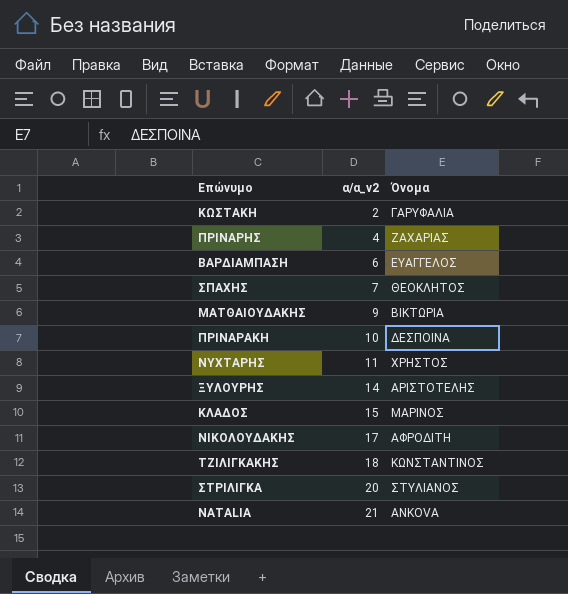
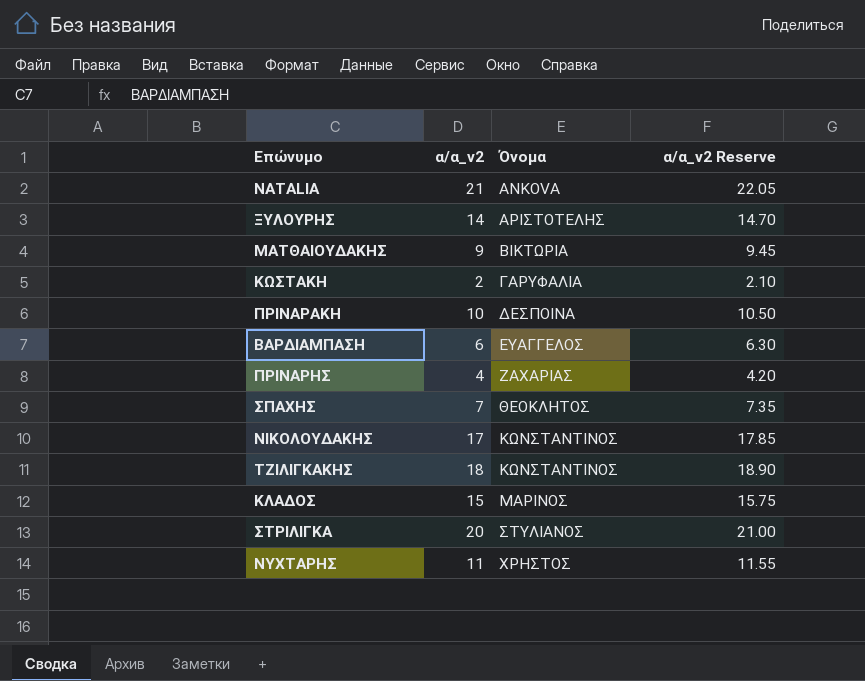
row order: α/α_v2 ascending -> Όνομα ascending
column α/α_v2 Reserve | formula: none -> [α/α_v2] * 1.05
ΝΙΚΟΛΟΥΔΑΚΗΣ | Όνομα: ΑΦΡΟΔΙΤΗ -> ΚΩΝΣΤΑΝΤΙΝΟΣ

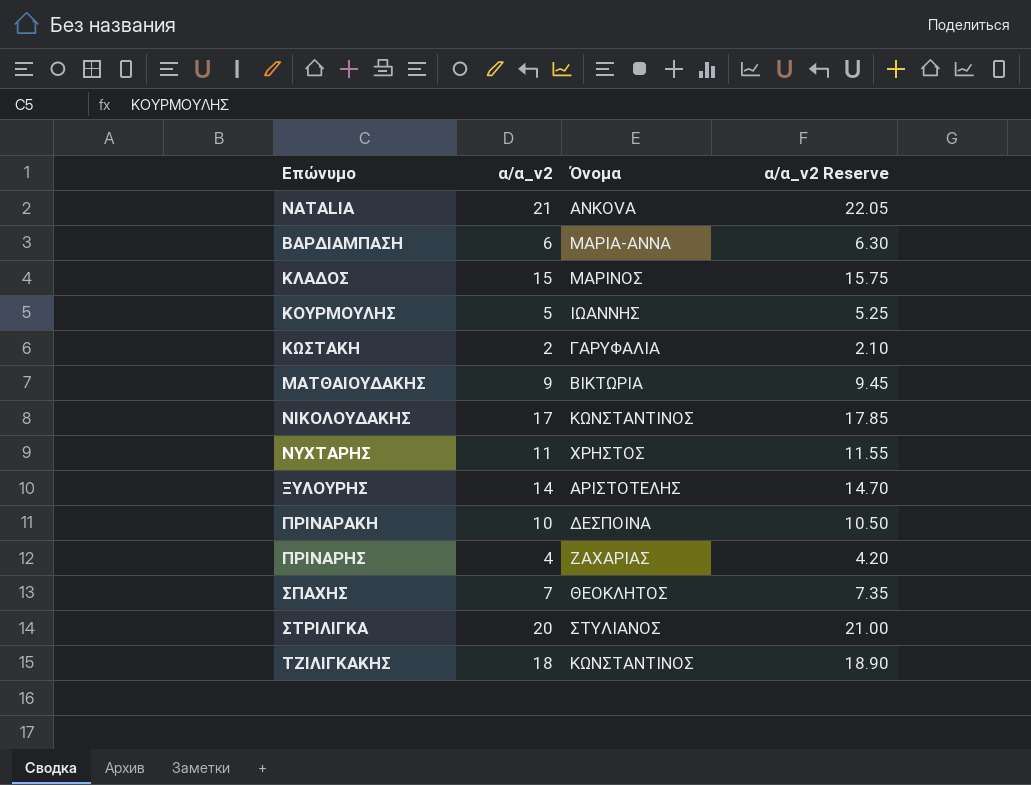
row order: Όνομα ascending -> Επώνυμο ascending
ΒΑΡΔΙΑΜΠΑΣΗ | Όνομα: ΕΥΑΓΓΕΛΟΣ -> ΜΑΡΙΑ-ΑΝΝΑ
row ΚΟΥΡΜΟΥΛΗΣ: none -> 5 | ΙΩΑΝΝΗΣ | 5.25

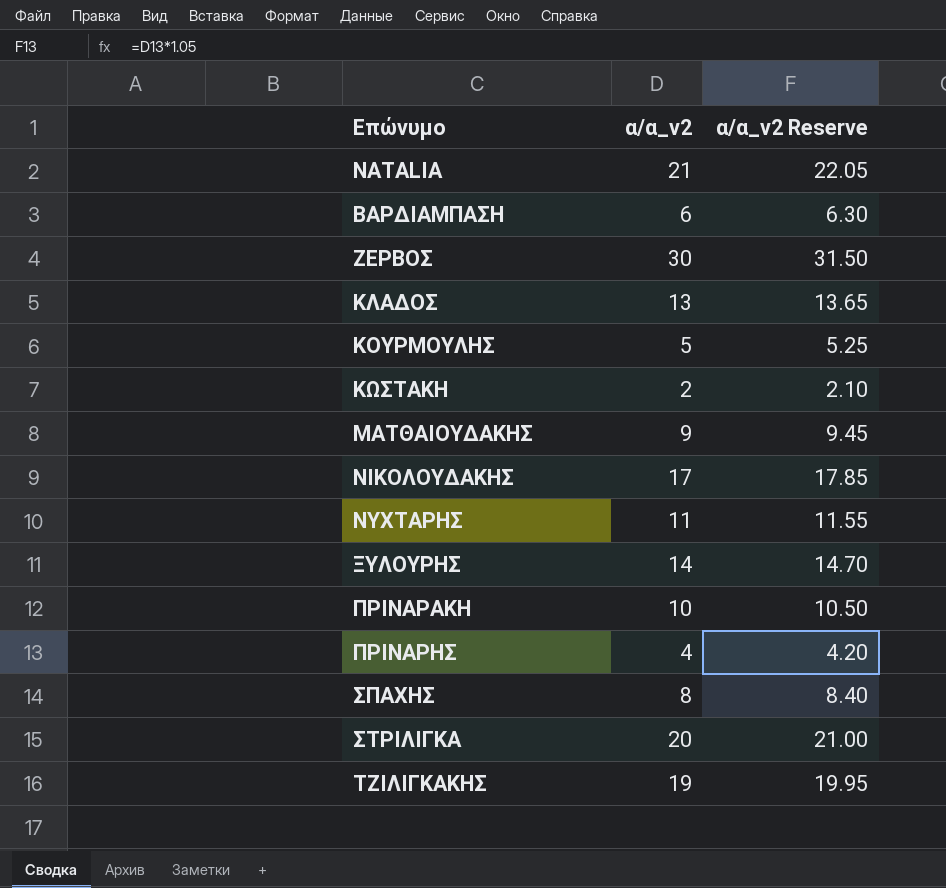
column Όνομα | position: 3 -> none
row ΖΕΡΒΟΣ: none -> 30 | 31.50
ΚΛΑΔΟΣ | α/α_v2: 15 -> 13
ΚΛΑΔΟΣ | α/α_v2 Reserve: 15.75 -> 13.65
ΣΠΑΧΗΣ | α/α_v2: 7 -> 8
ΣΠΑΧΗΣ | α/α_v2 Reserve: 7.35 -> 8.40
ΤΖΙΛΙΓΚΑΚΗΣ | α/α_v2: 18 -> 19
ΤΖΙΛΙΓΚΑΚΗΣ | α/α_v2 Reserve: 18.90 -> 19.95

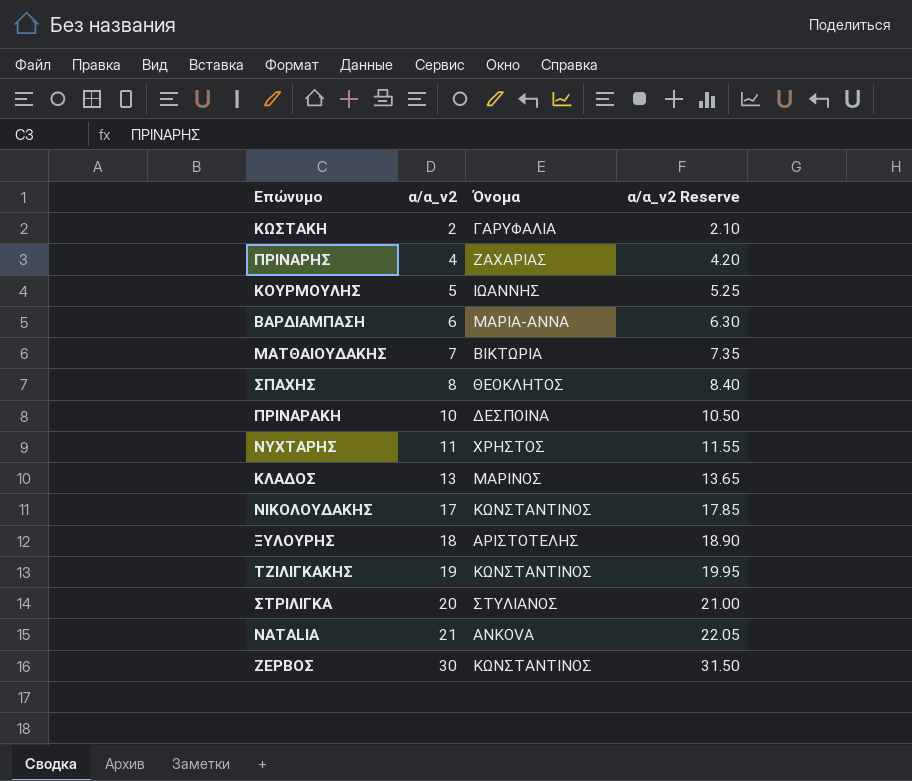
row order: Επώνυμο ascending -> α/α_v2 ascending
column Όνομα | position: none -> 3
ΜΑΤΘΑΙΟΥΔΑΚΗΣ | α/α_v2: 9 -> 7
ΜΑΤΘΑΙΟΥΔΑΚΗΣ | α/α_v2 Reserve: 9.45 -> 7.35
ΞΥΛΟΥΡΗΣ | α/α_v2: 14 -> 18
ΞΥΛΟΥΡΗΣ | α/α_v2 Reserve: 14.70 -> 18.90

